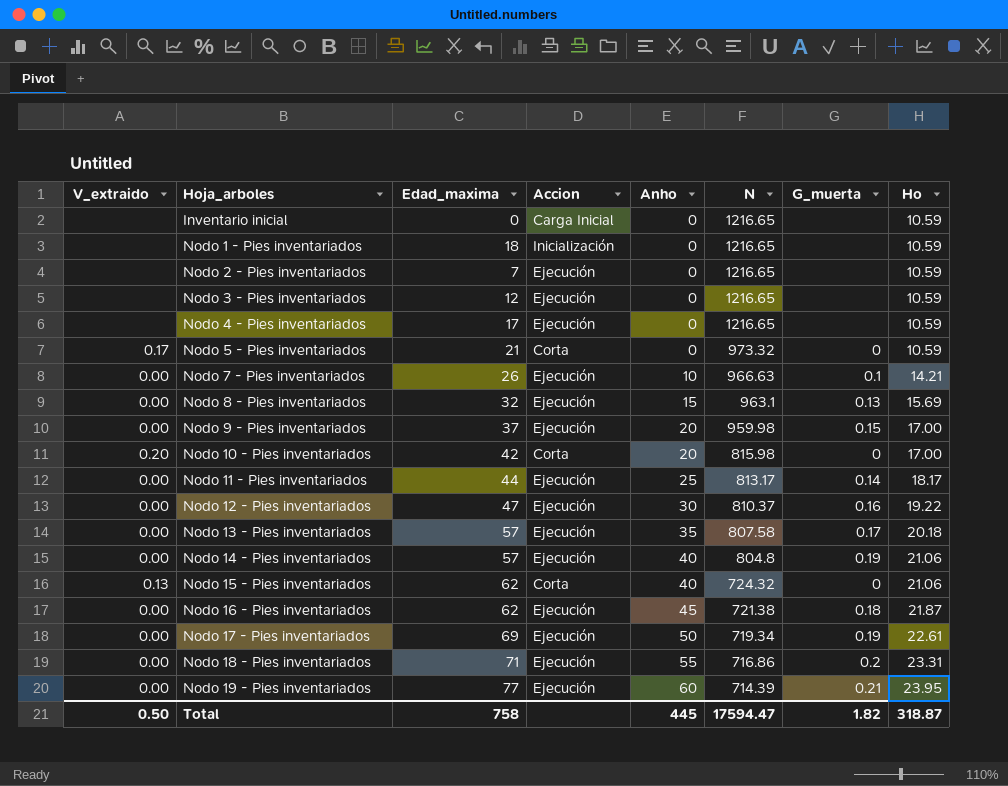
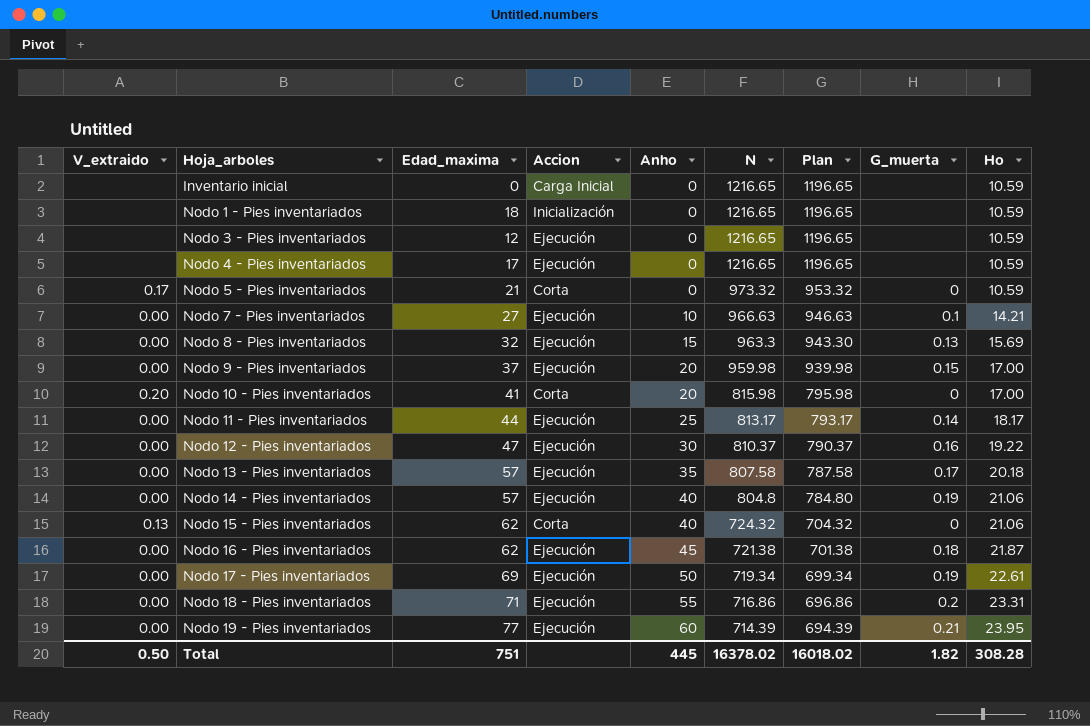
column Plan | formula: none -> [N] - 20
row Nodo 2 - Pies inventariados: none | 7 | Ejecución | 0 | 1216.65 | none | 10.59 -> none
Nodo 7 - Pies inventariados | Edad_maxima: 26 -> 27
Nodo 8 - Pies inventariados | N: 963.1 -> 963.3
Nodo 10 - Pies inventariados | Edad_maxima: 42 -> 41
Total | Edad_maxima: 758 -> 751
Total | N: 17594.47 -> 16378.02
Total | Ho: 318.87 -> 308.28

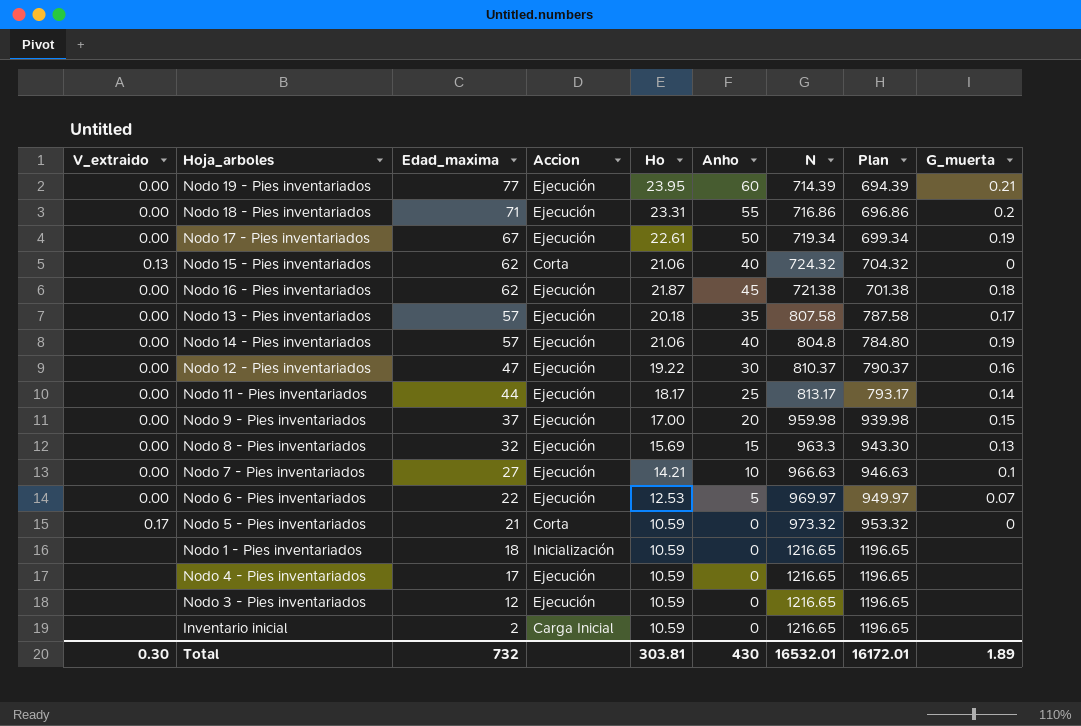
row order: Hoja_arboles ascending -> Edad_maxima descending
column Ho | position: 9 -> 5
row Nodo 10 - Pies inventariados: 0.20 | 41 | Corta | 20 | 815.98 | 795.98 | 0 | 17.00 -> none
Nodo 17 - Pies inventariados | Edad_maxima: 69 -> 67
row Nodo 6 - Pies inventariados: none -> 0.00 | 22 | Ejecución | 12.53 | 5 | 969.97 | 949.97 | 0.07
Inventario inicial | Edad_maxima: 0 -> 2
Total | V_extraido: 0.50 -> 0.30
Total | Edad_maxima: 751 -> 732
Total | Ho: 308.28 -> 303.81
Total | Anho: 445 -> 430
Total | N: 16378.02 -> 16532.01
Total | Plan: 16018.02 -> 16172.01
Total | G_muerta: 1.82 -> 1.89

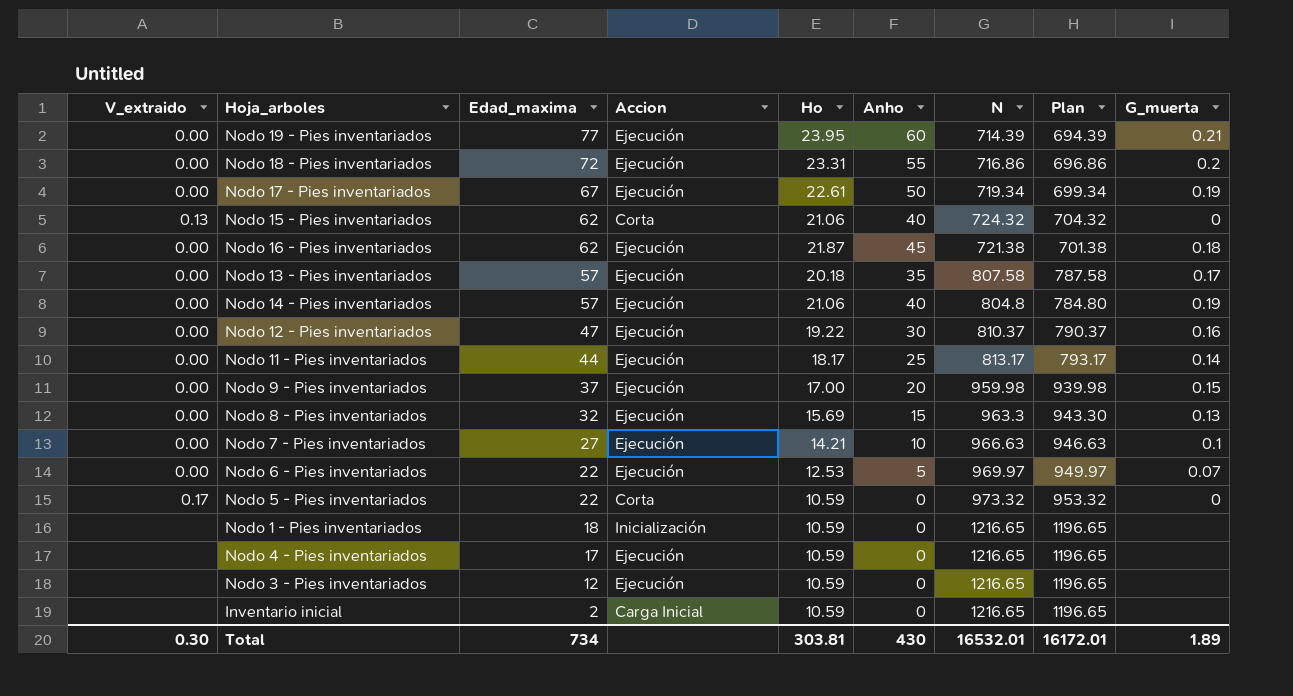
Nodo 18 - Pies inventariados | Edad_maxima: 71 -> 72
Nodo 5 - Pies inventariados | Edad_maxima: 21 -> 22
Total | Edad_maxima: 732 -> 734

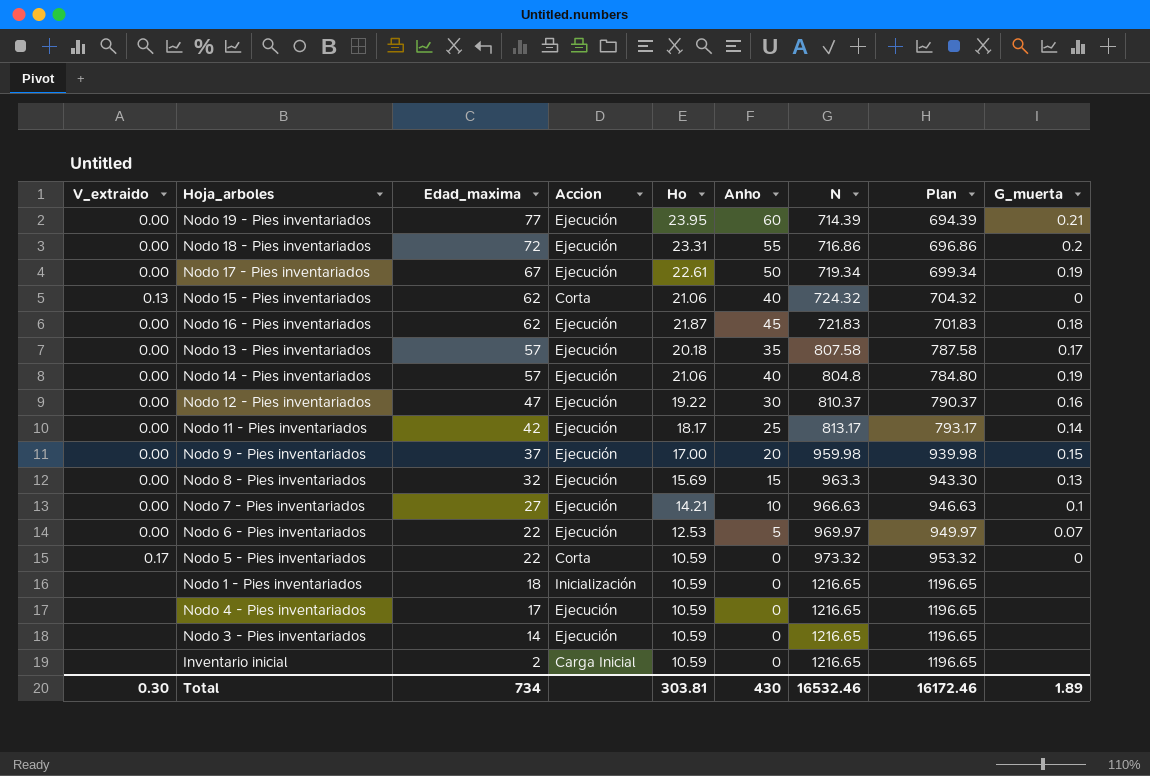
Nodo 16 - Pies inventariados | N: 721.38 -> 721.83
Nodo 16 - Pies inventariados | Plan: 701.38 -> 701.83
Nodo 11 - Pies inventariados | Edad_maxima: 44 -> 42
Nodo 3 - Pies inventariados | Edad_maxima: 12 -> 14
Total | N: 16532.01 -> 16532.46
Total | Plan: 16172.01 -> 16172.46

